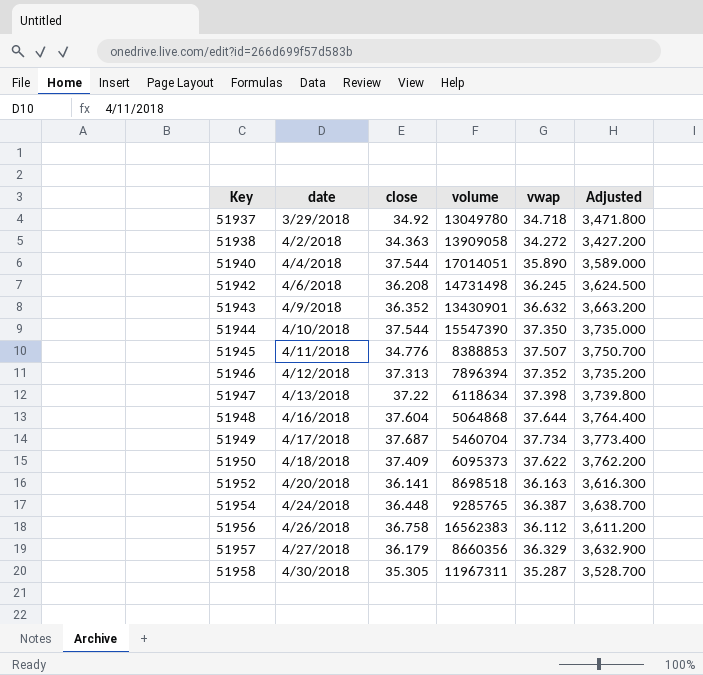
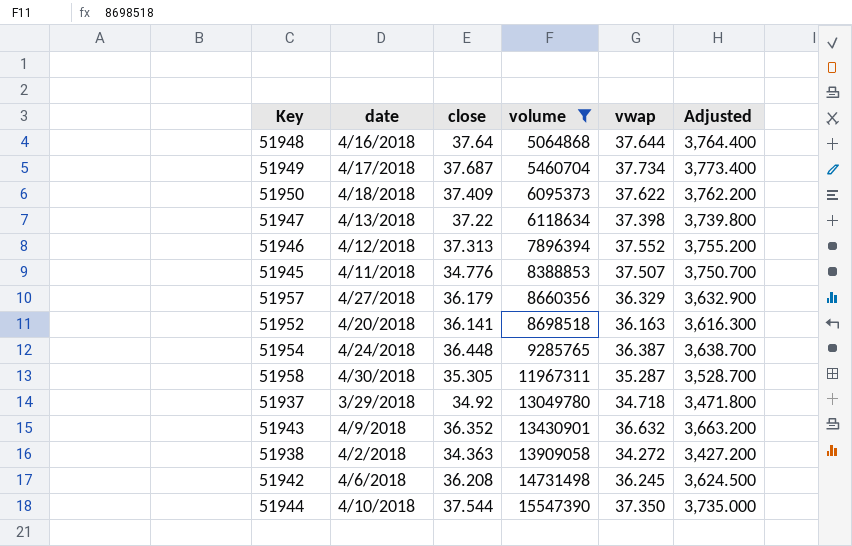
filter: none -> volume <= 15547390
row order: Key ascending -> volume ascending
51948 | close: 37.604 -> 37.64
51946 | vwap: 37.352 -> 37.552
51946 | Adjusted: 3,735.200 -> 3,755.200

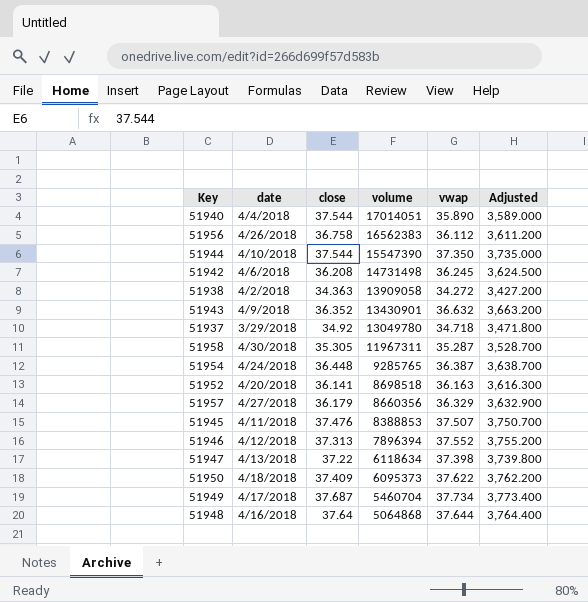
filter: volume <= 15547390 -> none
row order: volume ascending -> volume descending
51945 | close: 34.776 -> 37.476

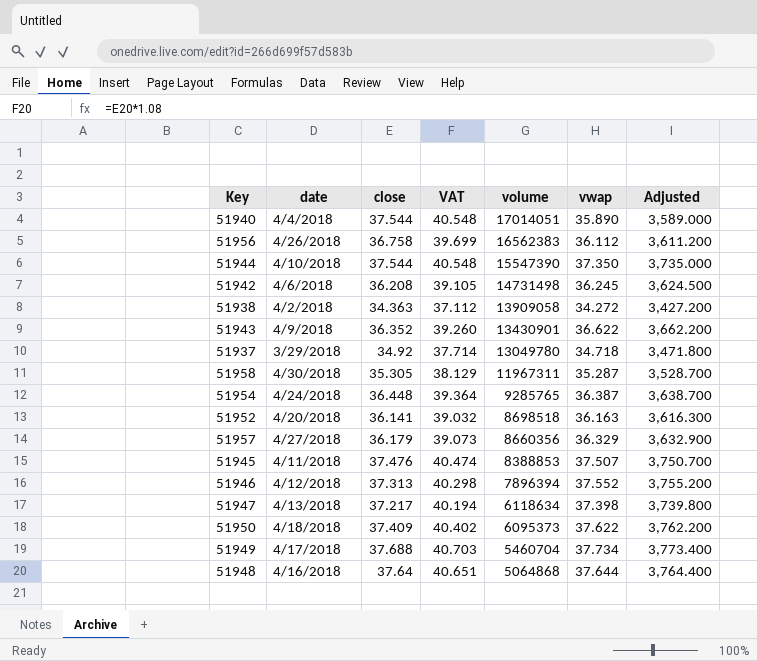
column VAT | formula: none -> [close] * 1.08
51943 | vwap: 36.632 -> 36.622
51943 | Adjusted: 3,663.200 -> 3,662.200
51947 | close: 37.22 -> 37.217
51949 | close: 37.687 -> 37.688

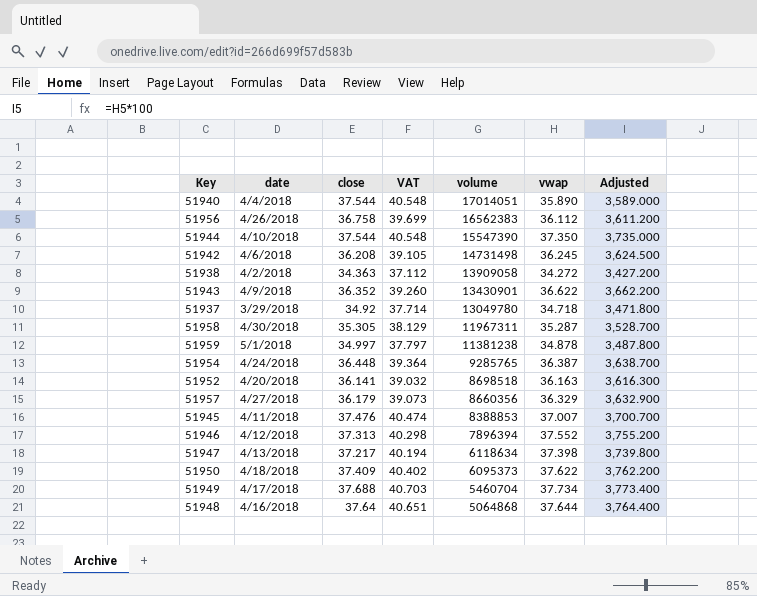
row 51959: none -> 5/1/2018 | 34.997 | 37.797 | 11381238 | 34.878 | 3,487.800
51945 | vwap: 37.507 -> 37.007
51945 | Adjusted: 3,750.700 -> 3,700.700

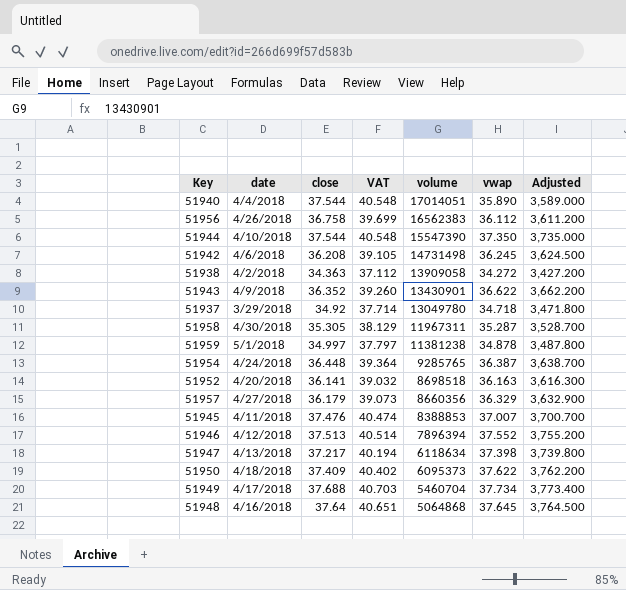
51946 | close: 37.313 -> 37.513
51946 | VAT: 40.298 -> 40.514
51948 | vwap: 37.644 -> 37.645
51948 | Adjusted: 3,764.400 -> 3,764.500

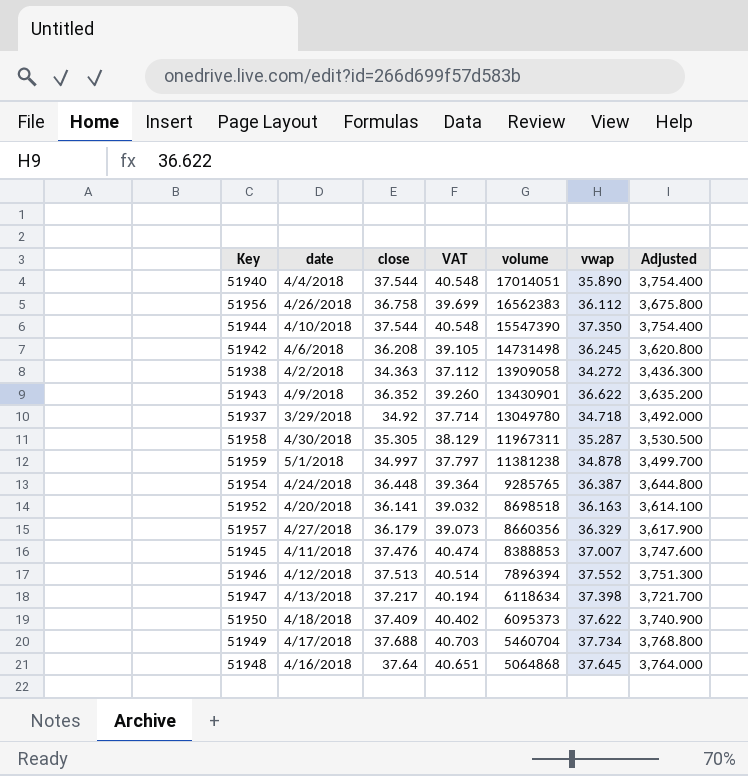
column Adjusted | formula: [vwap] * 100 -> [close] * 100

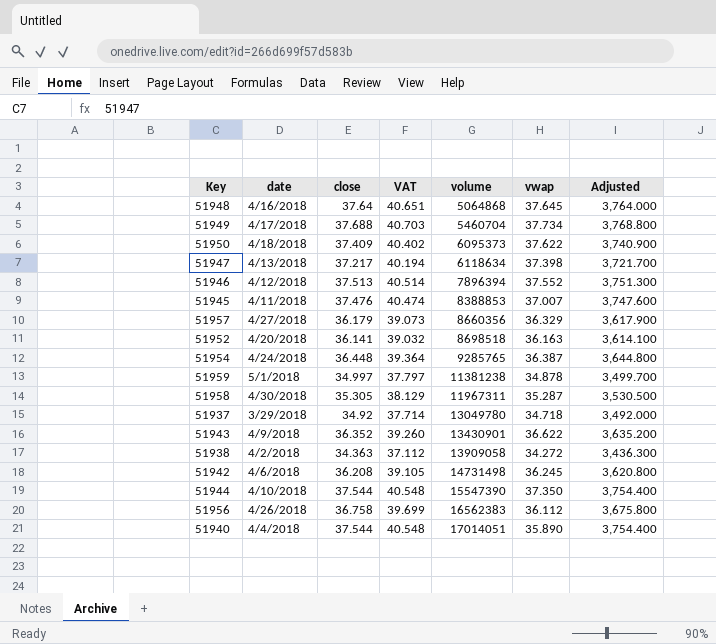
row order: volume descending -> volume ascending

